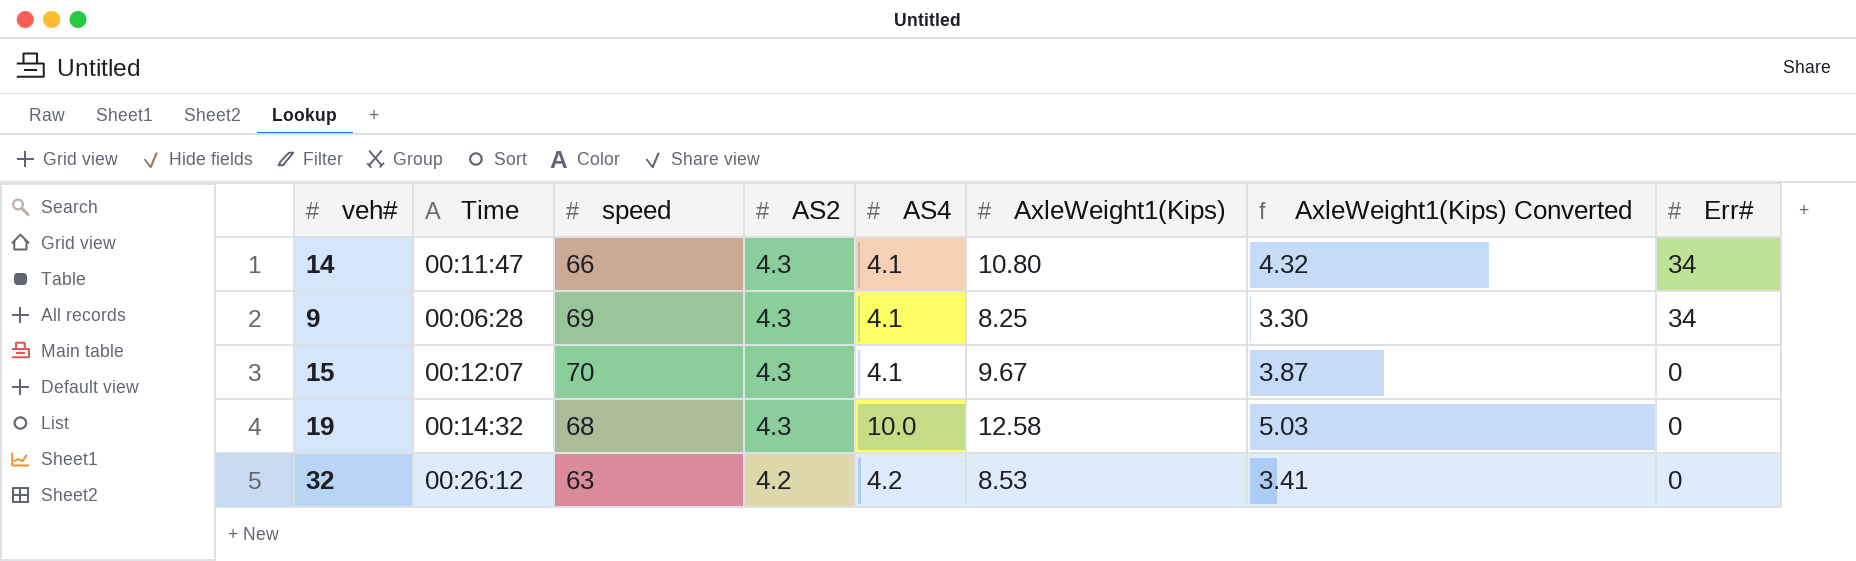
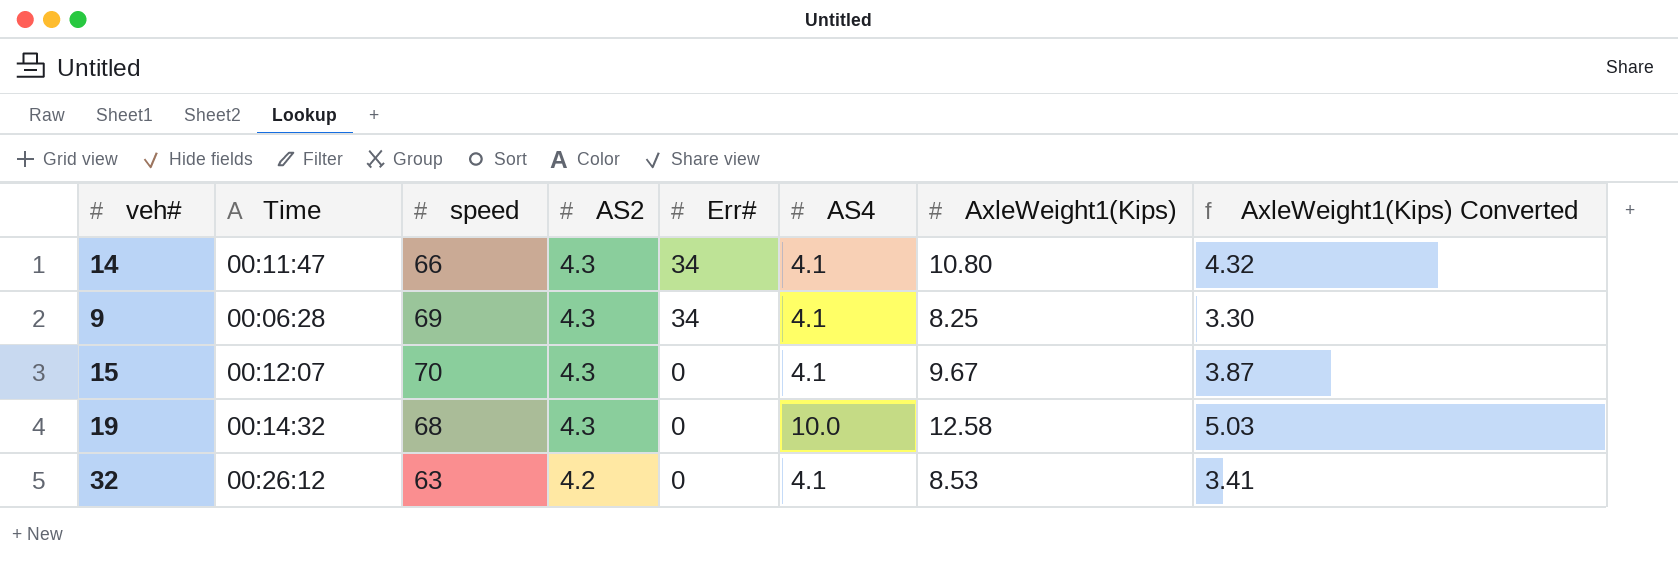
column Err# | position: 8 -> 5
32 | AS4: 4.2 -> 4.1

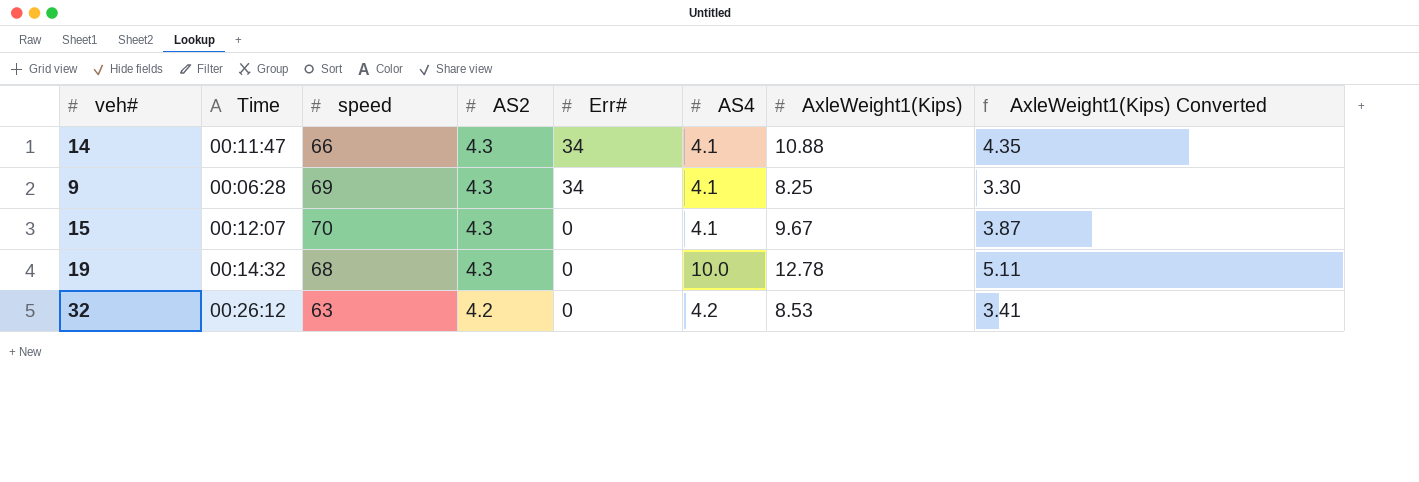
14 | AxleWeight1(Kips): 10.80 -> 10.88
14 | AxleWeight1(Kips) Converted: 4.32 -> 4.35
19 | AxleWeight1(Kips): 12.58 -> 12.78
19 | AxleWeight1(Kips) Converted: 5.03 -> 5.11
32 | AS4: 4.1 -> 4.2

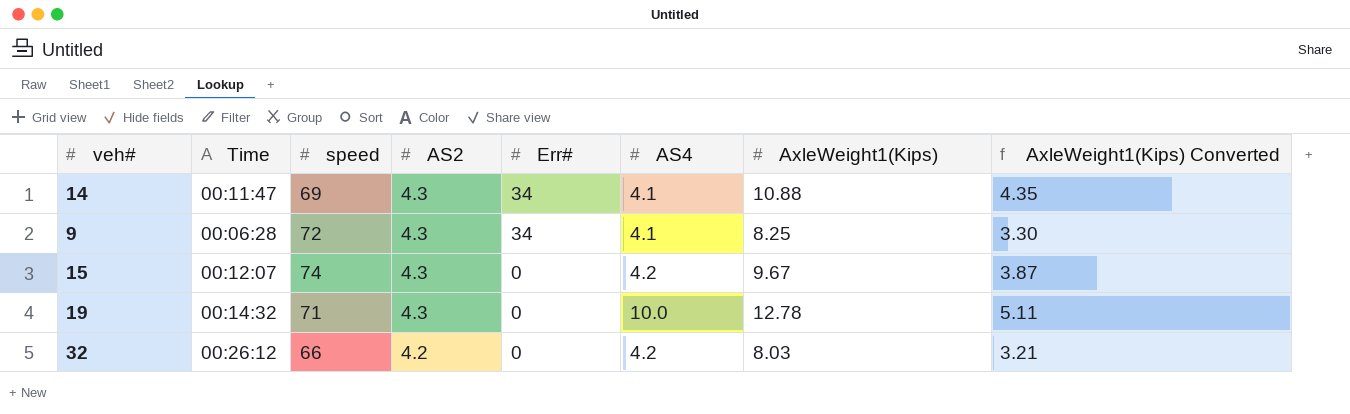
14 | speed: 66 -> 69
9 | speed: 69 -> 72
15 | speed: 70 -> 74
15 | AS4: 4.1 -> 4.2
19 | speed: 68 -> 71
32 | speed: 63 -> 66
32 | AxleWeight1(Kips): 8.53 -> 8.03
32 | AxleWeight1(Kips) Converted: 3.41 -> 3.21

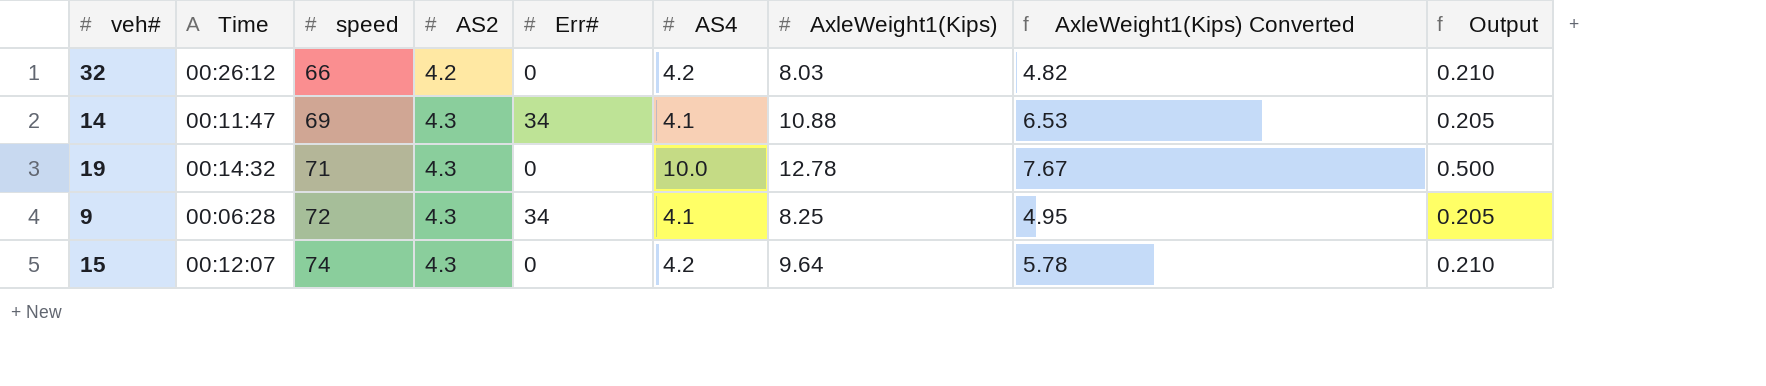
row order: AS2 descending -> speed ascending
column AxleWeight1(Kips) Converted | formula: [AxleWeight1(Kips)] * 0.4 -> [AxleWeight1(Kips)] * 0.6
column Output | formula: none -> [AS4] * 0.05
15 | AxleWeight1(Kips): 9.67 -> 9.64

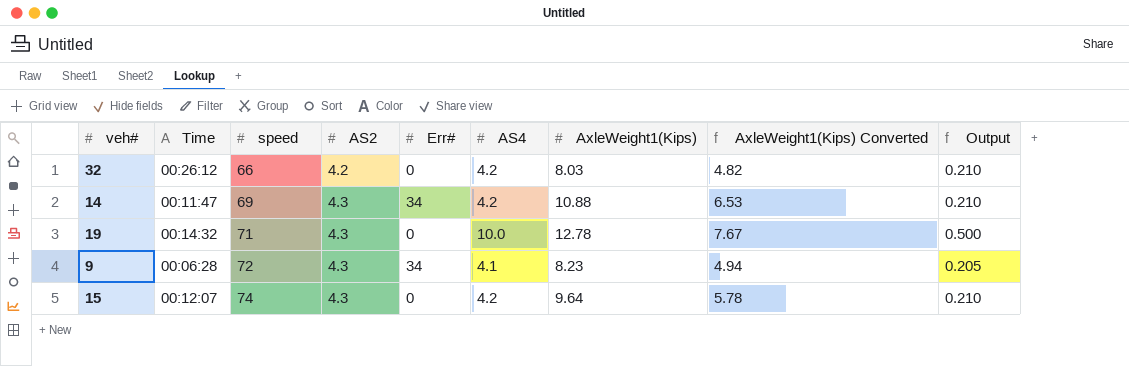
14 | AS4: 4.1 -> 4.2
14 | Output: 0.205 -> 0.210
9 | AxleWeight1(Kips): 8.25 -> 8.23
9 | AxleWeight1(Kips) Converted: 4.95 -> 4.94

